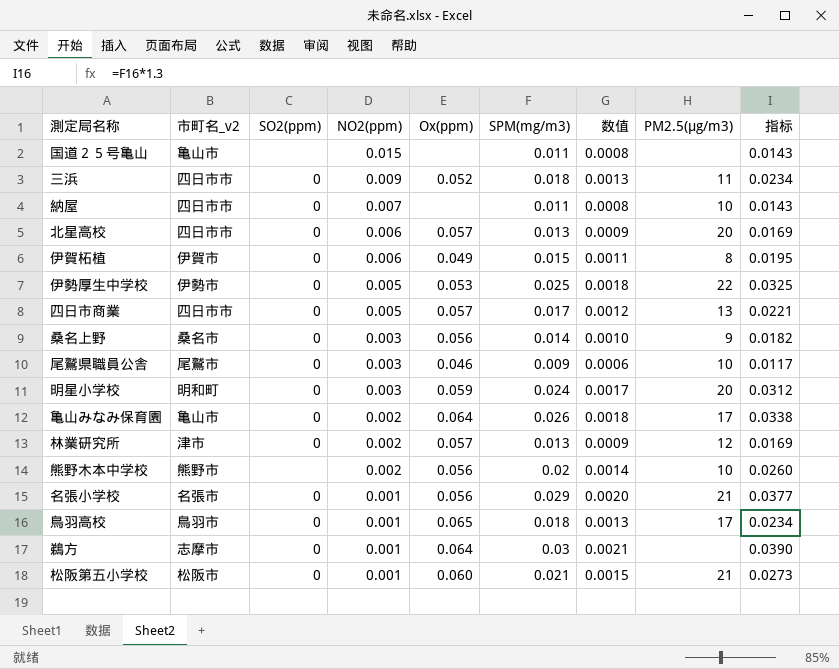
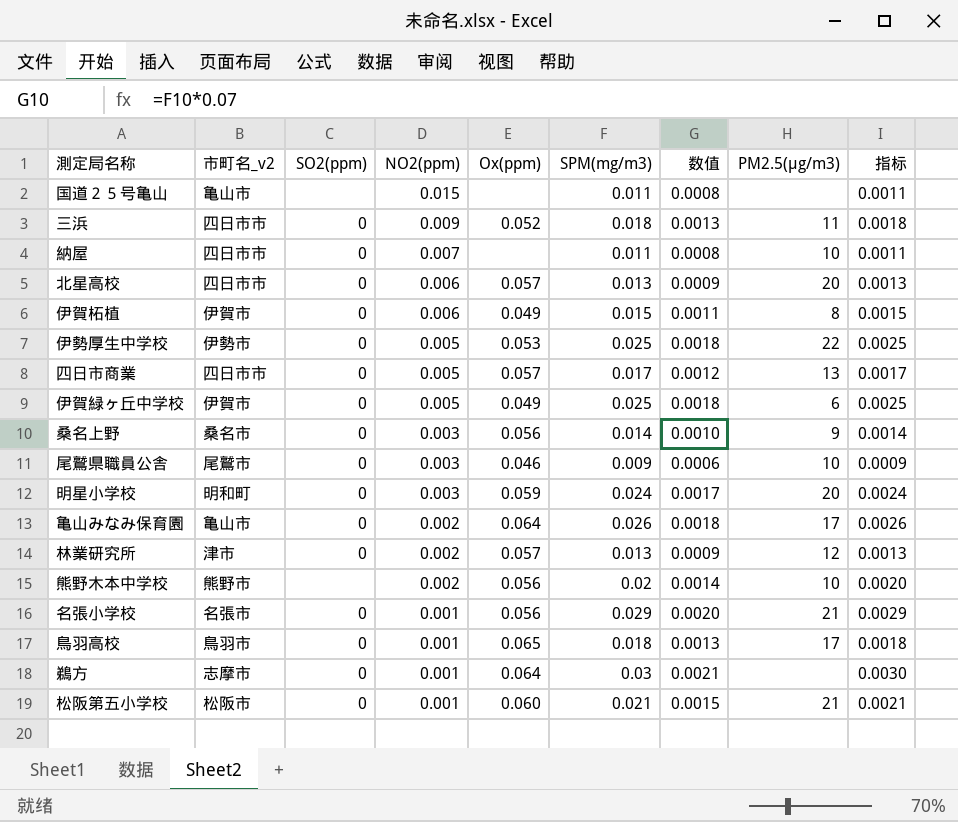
column 指标 | formula: [SPM(mg/m3)] * 1.3 -> [SPM(mg/m3)] * 0.1
row 伊賀緑ヶ丘中学校: none -> 伊賀市 | 0 | 0.005 | 0.049 | 0.025 | 0.0018 | 6 | 0.0025

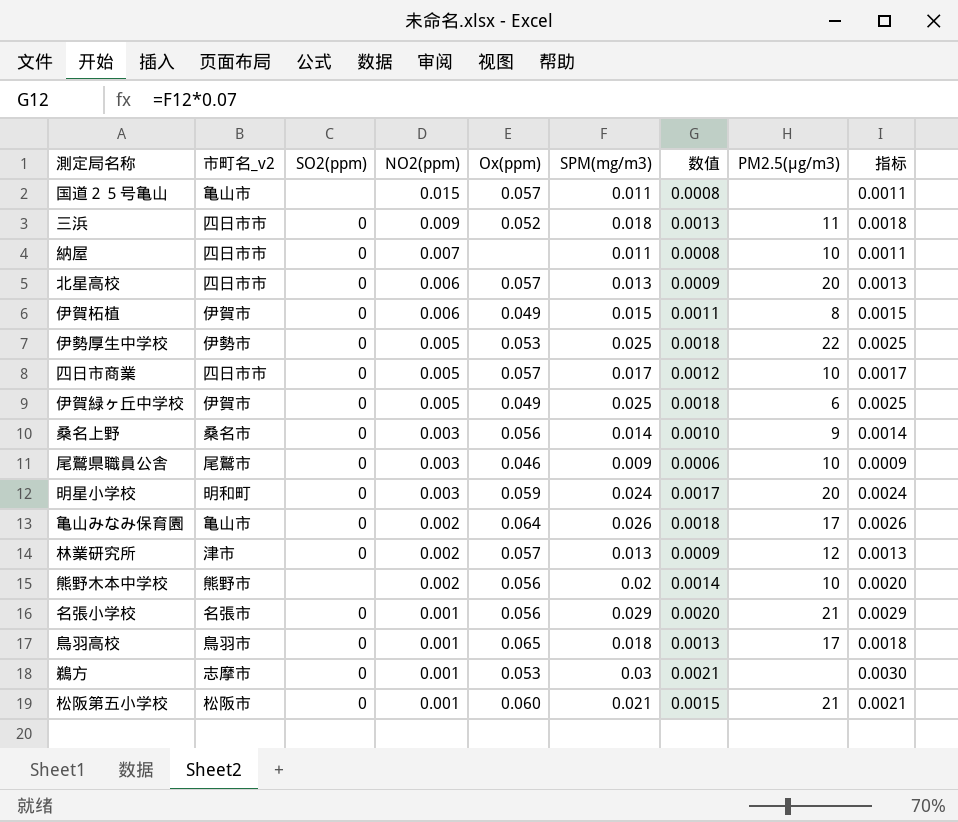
国道２５号亀山 | Ox(ppm): none -> 0.057
四日市商業 | PM2.5(μg/m3): 13 -> 10
鵜方 | Ox(ppm): 0.064 -> 0.053

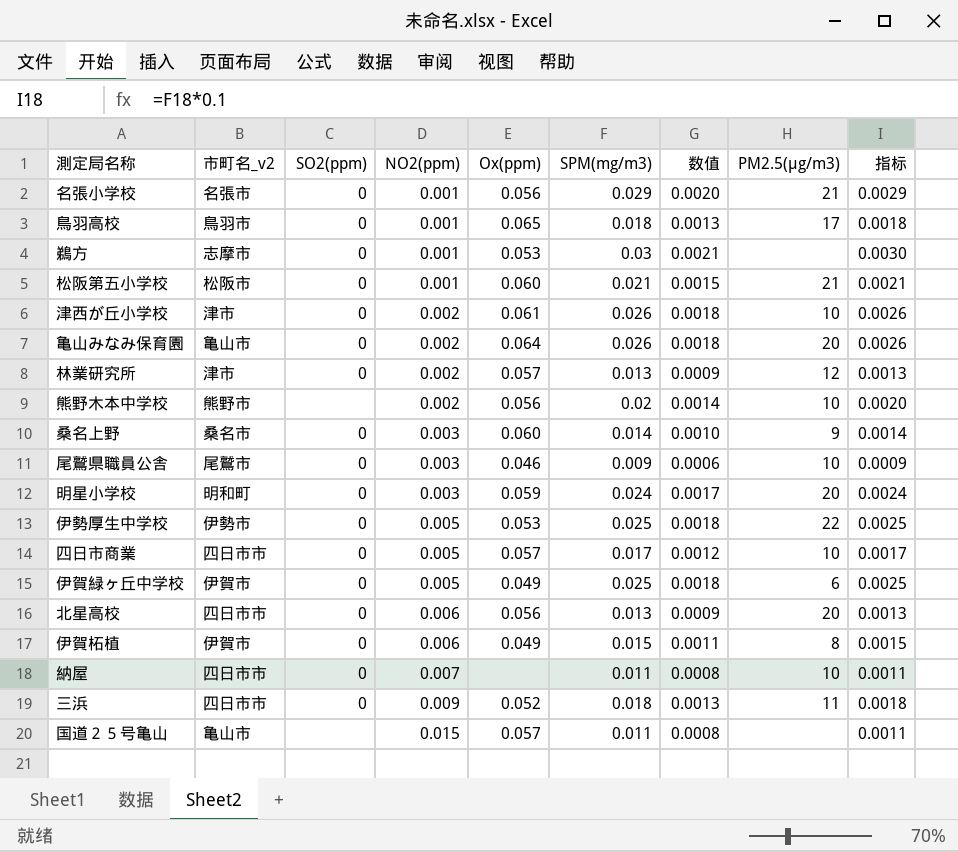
row order: NO2(ppm) descending -> NO2(ppm) ascending
row 津西が丘小学校: none -> 津市 | 0 | 0.002 | 0.061 | 0.026 | 0.0018 | 10 | 0.0026
亀山みなみ保育園 | PM2.5(μg/m3): 17 -> 20
桑名上野 | Ox(ppm): 0.056 -> 0.060
北星高校 | Ox(ppm): 0.057 -> 0.056

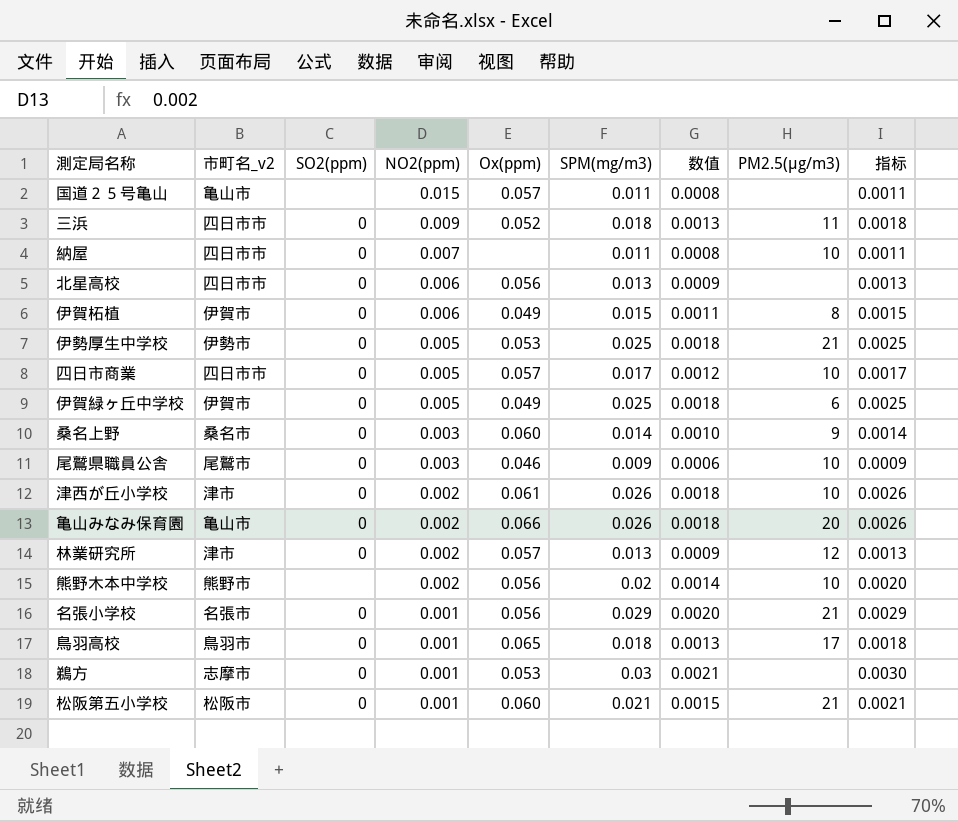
row order: NO2(ppm) ascending -> NO2(ppm) descending
row 明星小学校: 明和町 | 0 | 0.003 | 0.059 | 0.024 | 0.0017 | 20 | 0.0024 -> none
北星高校 | PM2.5(μg/m3): 20 -> none
伊勢厚生中学校 | PM2.5(μg/m3): 22 -> 21
亀山みなみ保育園 | Ox(ppm): 0.064 -> 0.066

